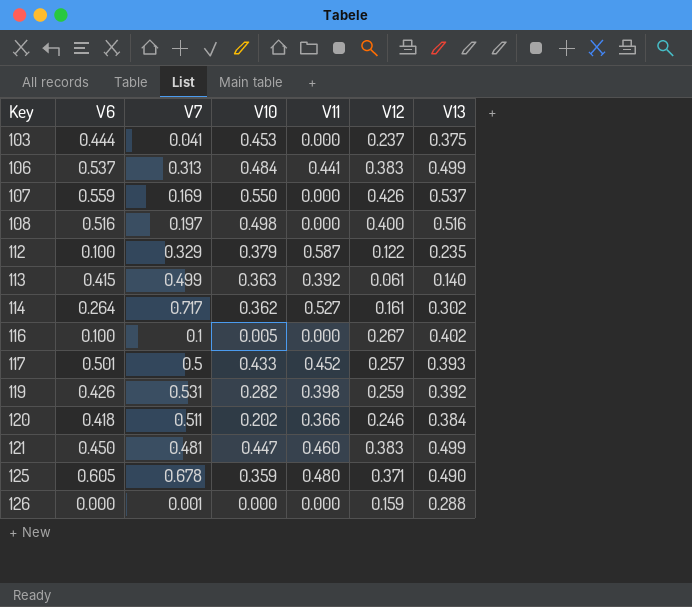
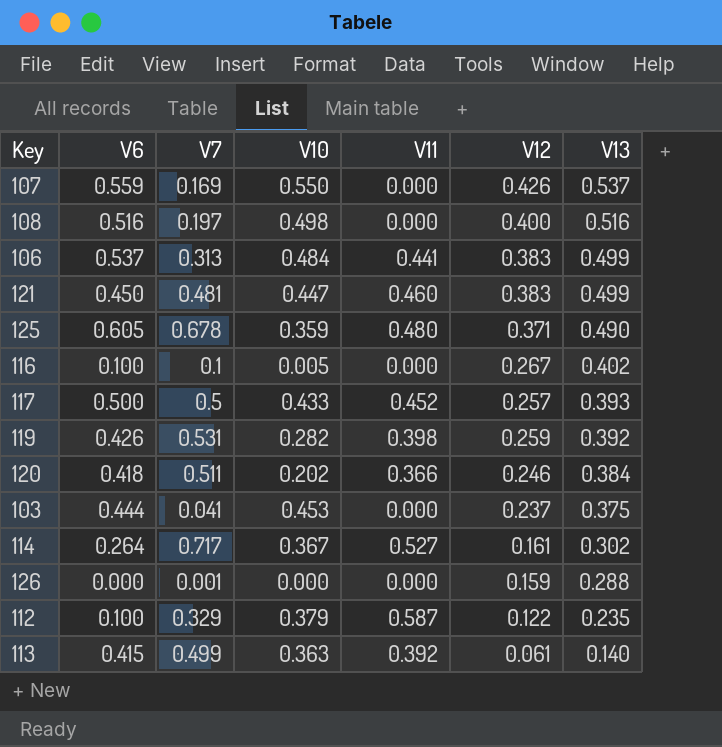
row order: Key ascending -> V13 descending
117 | V6: 0.501 -> 0.500
114 | V10: 0.362 -> 0.367

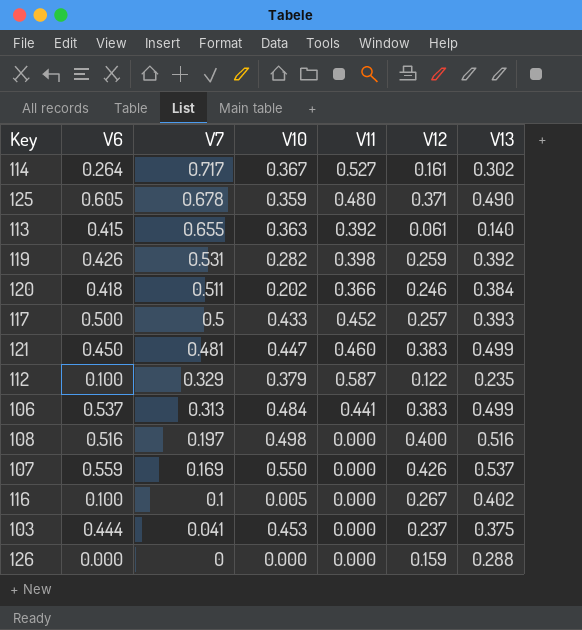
row order: V13 descending -> V7 descending
113 | V7: 0.499 -> 0.655
126 | V7: 0.001 -> 0

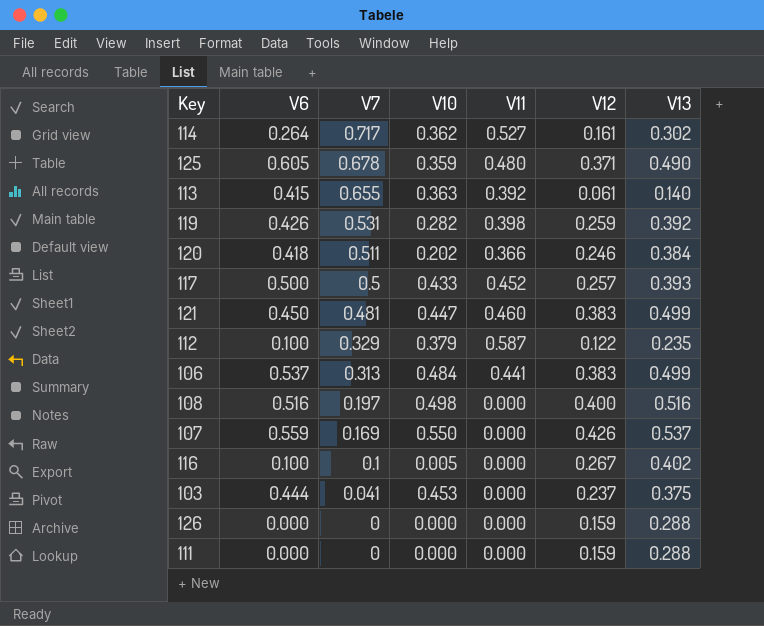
114 | V10: 0.367 -> 0.362
row 111: none -> 0.000 | 0 | 0.000 | 0.000 | 0.159 | 0.288

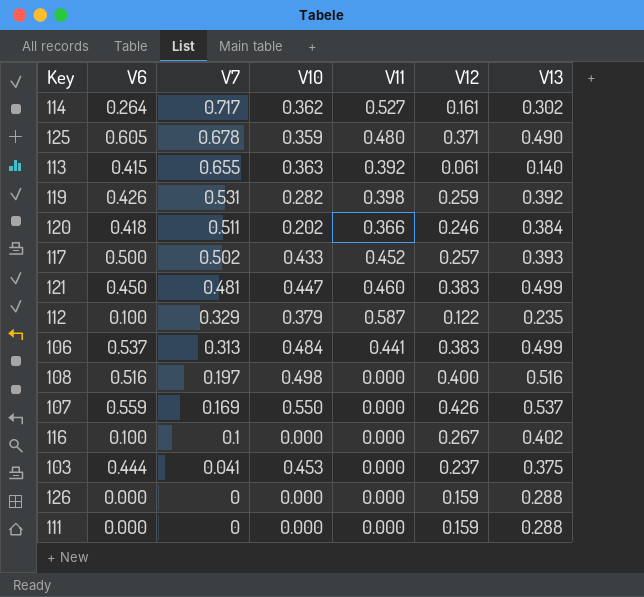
117 | V7: 0.5 -> 0.502
116 | V10: 0.005 -> 0.000

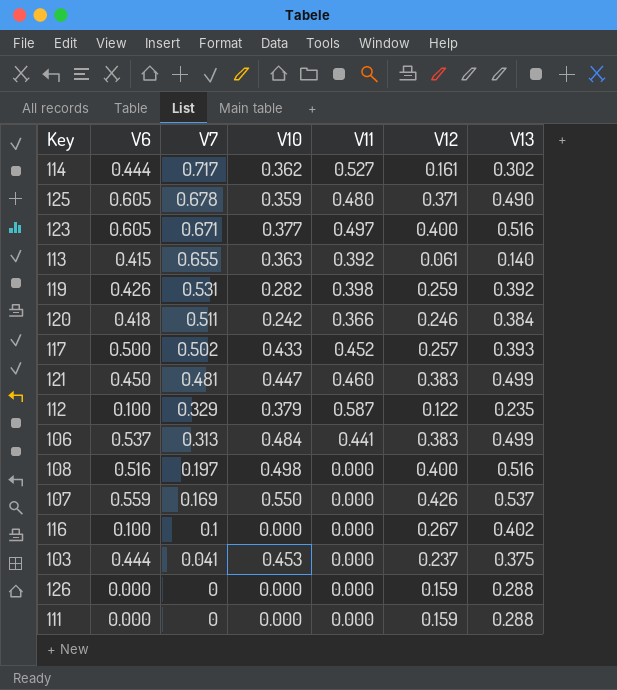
114 | V6: 0.264 -> 0.444
row 123: none -> 0.605 | 0.671 | 0.377 | 0.497 | 0.400 | 0.516
120 | V10: 0.202 -> 0.242

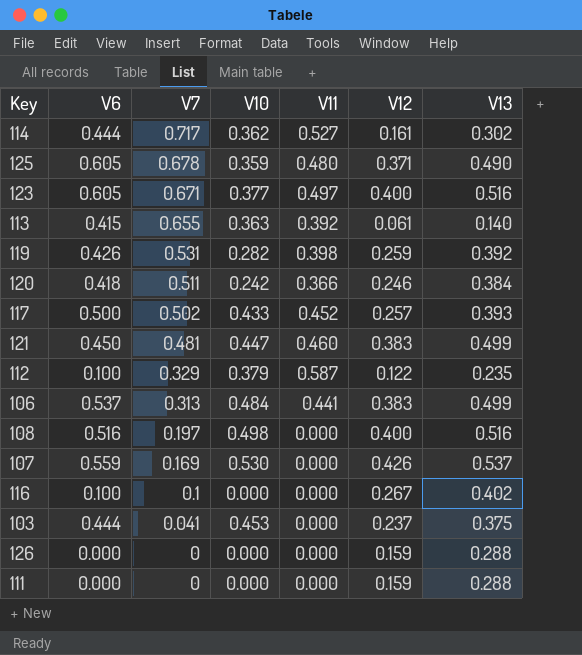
107 | V10: 0.550 -> 0.530

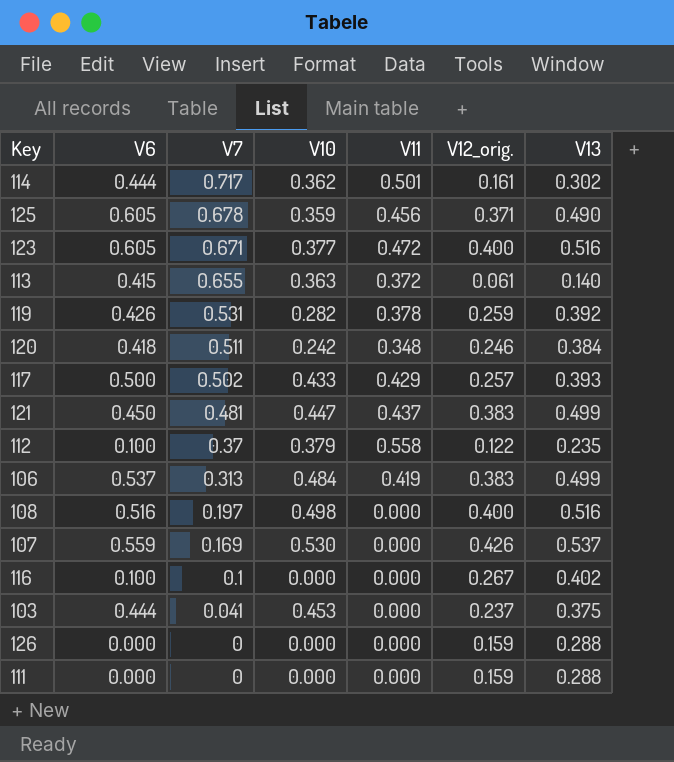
column name: V12 -> V12_orig.
114 | V11: 0.527 -> 0.501
125 | V11: 0.480 -> 0.456
123 | V11: 0.497 -> 0.472
113 | V11: 0.392 -> 0.372
119 | V11: 0.398 -> 0.378
120 | V11: 0.366 -> 0.348
117 | V11: 0.452 -> 0.429
121 | V11: 0.460 -> 0.437
112 | V7: 0.329 -> 0.37
112 | V11: 0.587 -> 0.558
106 | V11: 0.441 -> 0.419

